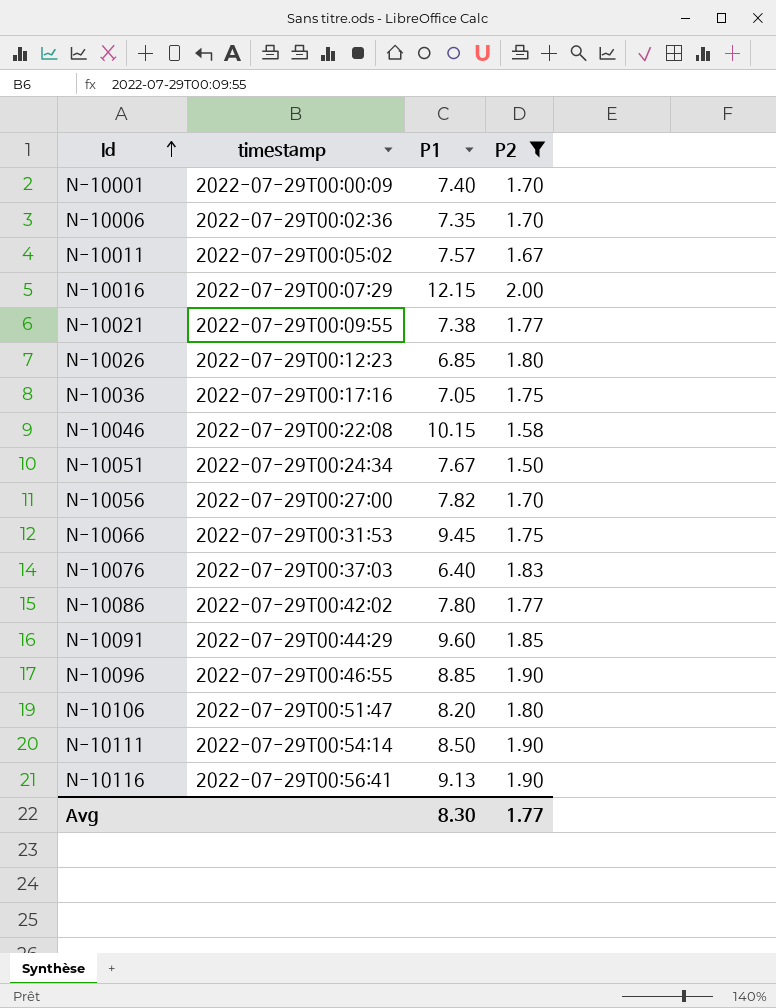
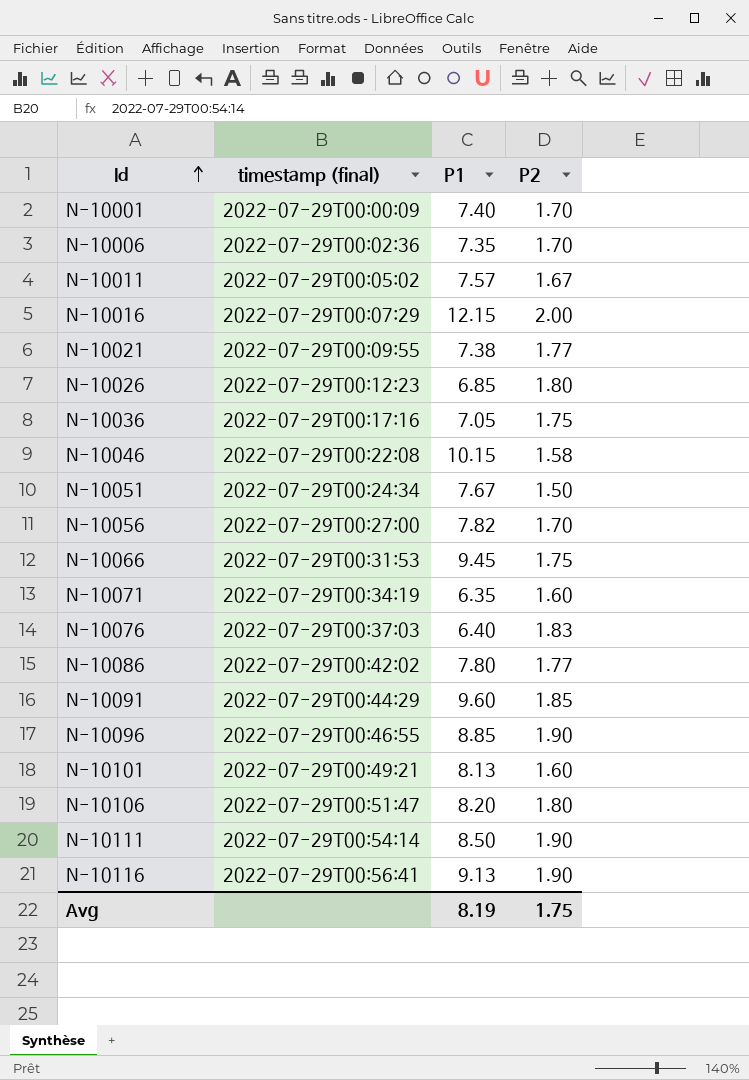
filter: P2 != 1.60 -> none
column name: timestamp -> timestamp (final)
Avg | P1: 8.30 -> 8.19
Avg | P2: 1.77 -> 1.75

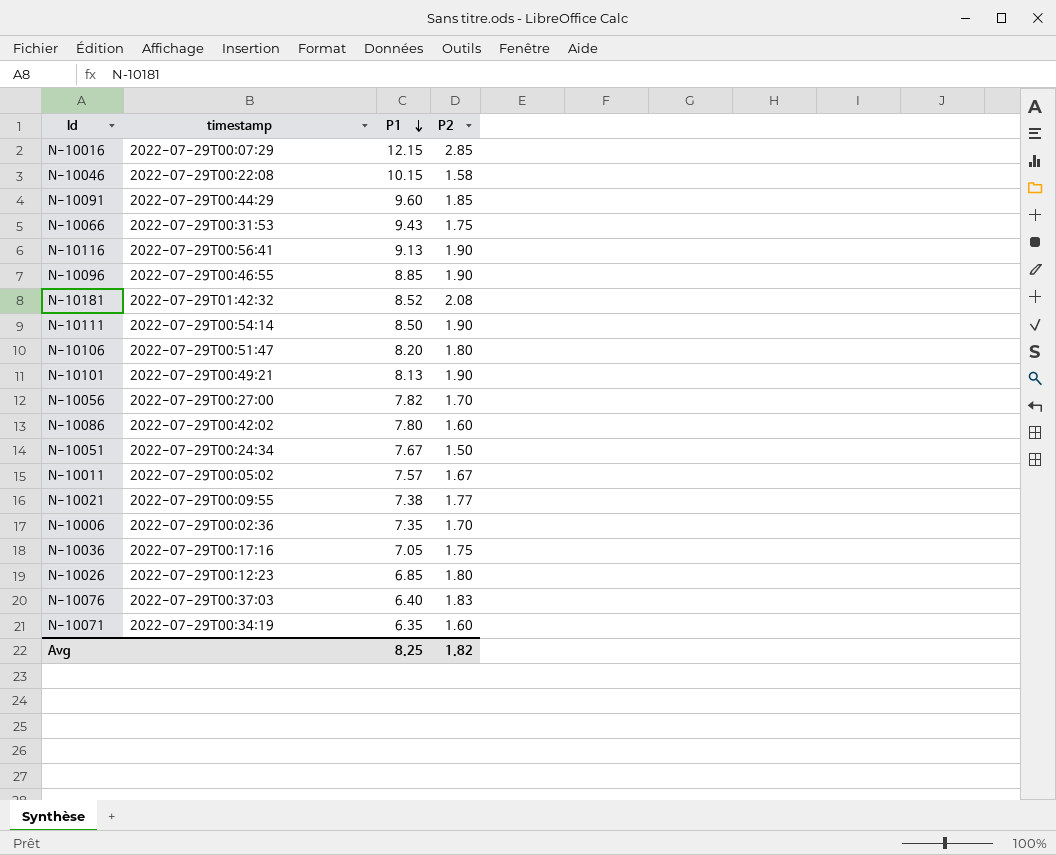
row order: Id ascending -> P1 descending
column name: timestamp (final) -> timestamp
row N-10001: 2022-07-29T00:00:09 | 7.40 | 1.70 -> none
N-10016 | P2: 2.00 -> 2.85
N-10066 | P1: 9.45 -> 9.43
row N-10181: none -> 2022-07-29T01:42:32 | 8.52 | 2.08
N-10101 | P2: 1.60 -> 1.90
N-10086 | P2: 1.77 -> 1.60
Avg | P1: 8.19 -> 8.25
Avg | P2: 1.75 -> 1.82

